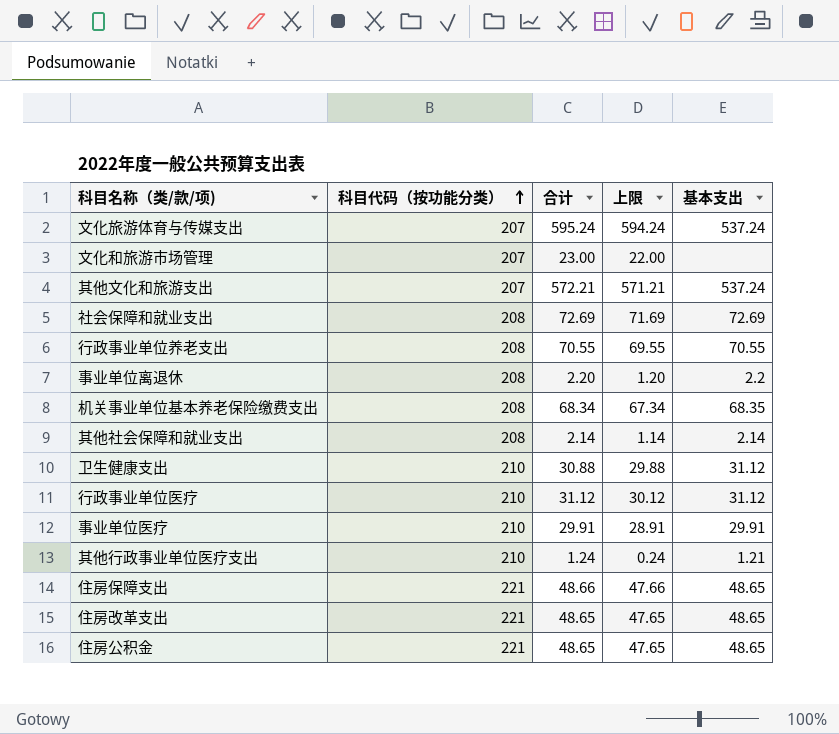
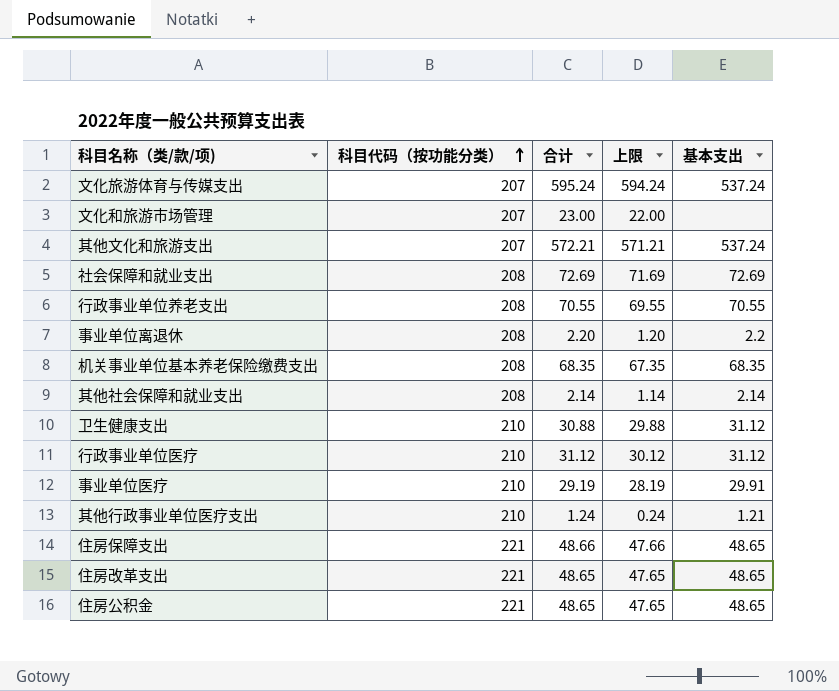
机关事业单位基本养老保险缴费支出 | 合计: 68.34 -> 68.35
机关事业单位基本养老保险缴费支出 | 上限: 67.34 -> 67.35
事业单位医疗 | 合计: 29.91 -> 29.19
事业单位医疗 | 上限: 28.91 -> 28.19

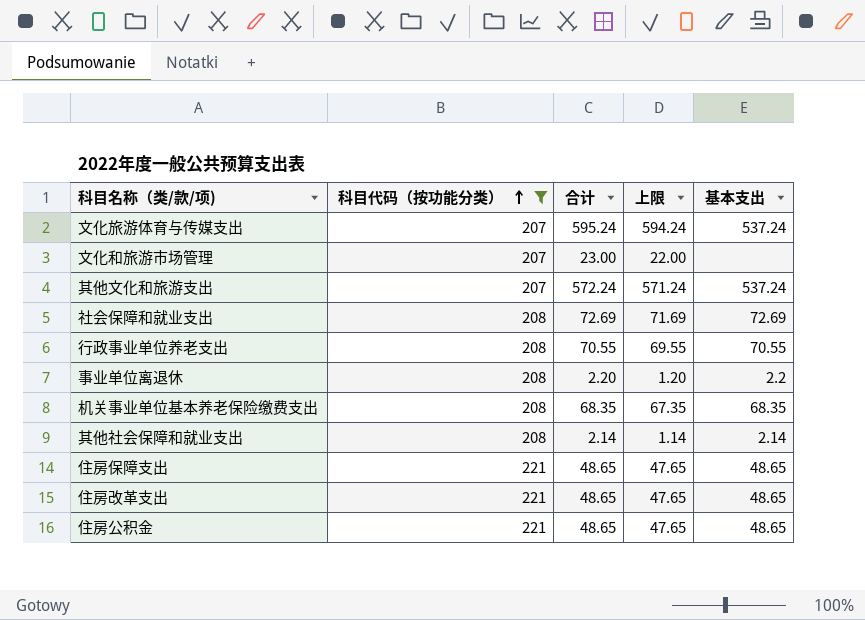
filter: none -> 科目代码（按功能分类） != 210
其他文化和旅游支出 | 合计: 572.21 -> 572.24
其他文化和旅游支出 | 上限: 571.21 -> 571.24
住房保障支出 | 合计: 48.66 -> 48.65
住房保障支出 | 上限: 47.66 -> 47.65

